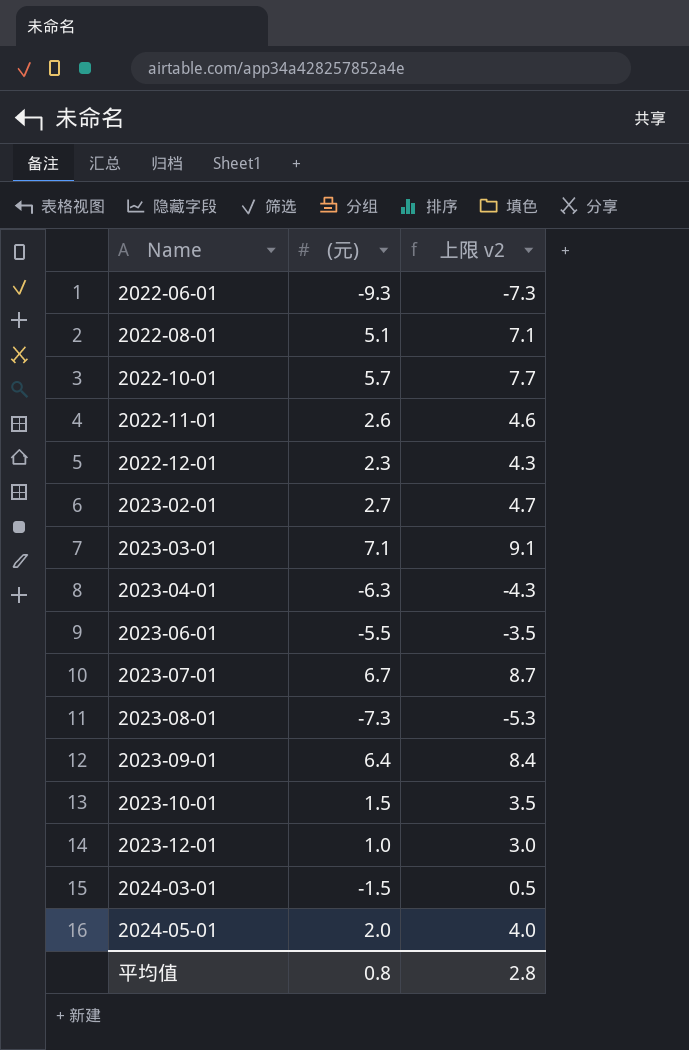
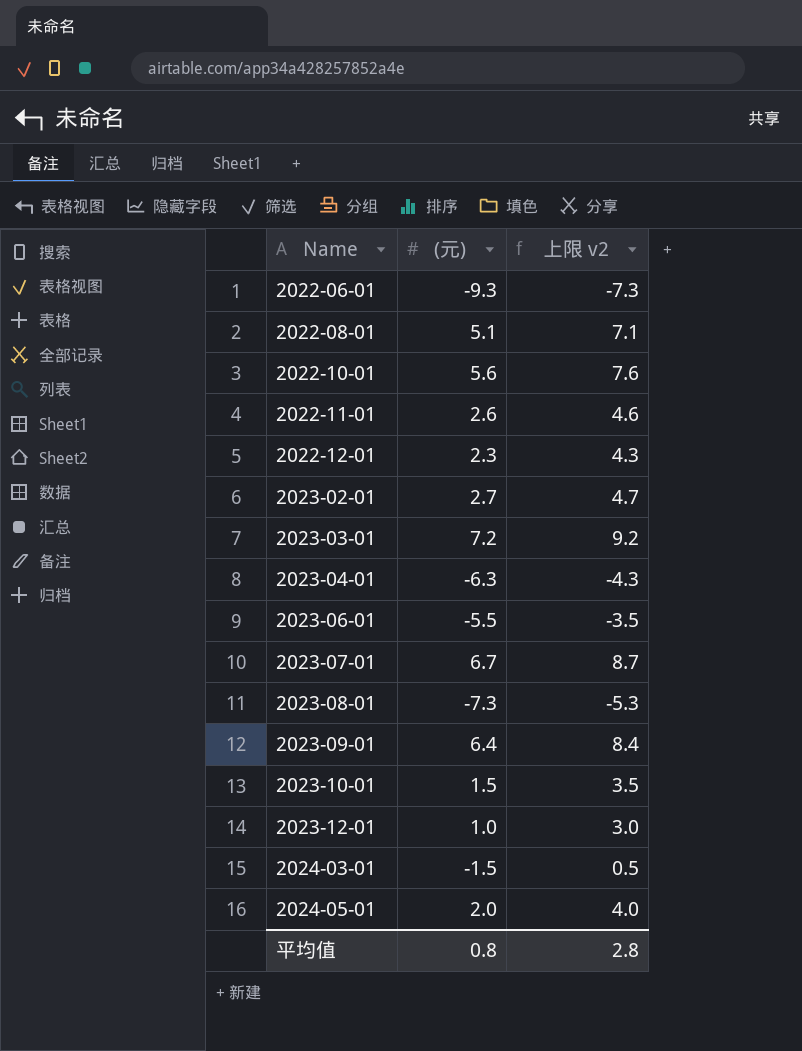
2022-10-01 | (元): 5.7 -> 5.6
2022-10-01 | 上限 v2: 7.7 -> 7.6
2023-03-01 | (元): 7.1 -> 7.2
2023-03-01 | 上限 v2: 9.1 -> 9.2

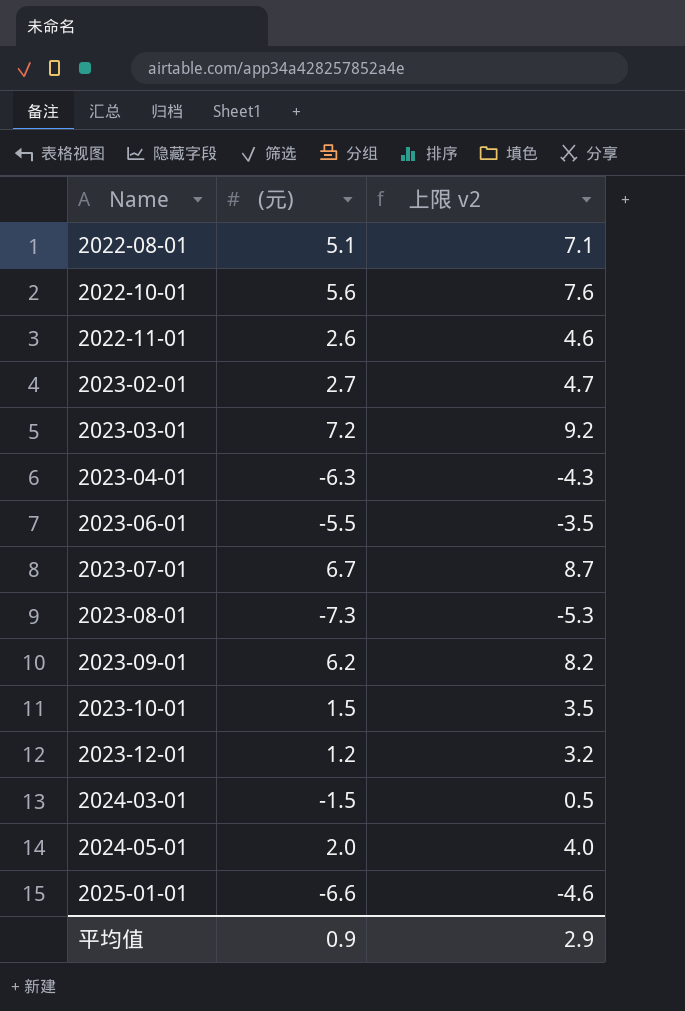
row 2022-06-01: -9.3 | -7.3 -> none
row 2022-12-01: 2.3 | 4.3 -> none
2023-09-01 | (元): 6.4 -> 6.2
2023-09-01 | 上限 v2: 8.4 -> 8.2
2023-12-01 | (元): 1.0 -> 1.2
2023-12-01 | 上限 v2: 3.0 -> 3.2
row 2025-01-01: none -> -6.6 | -4.6
平均值 | (元): 0.8 -> 0.9
平均值 | 上限 v2: 2.8 -> 2.9

